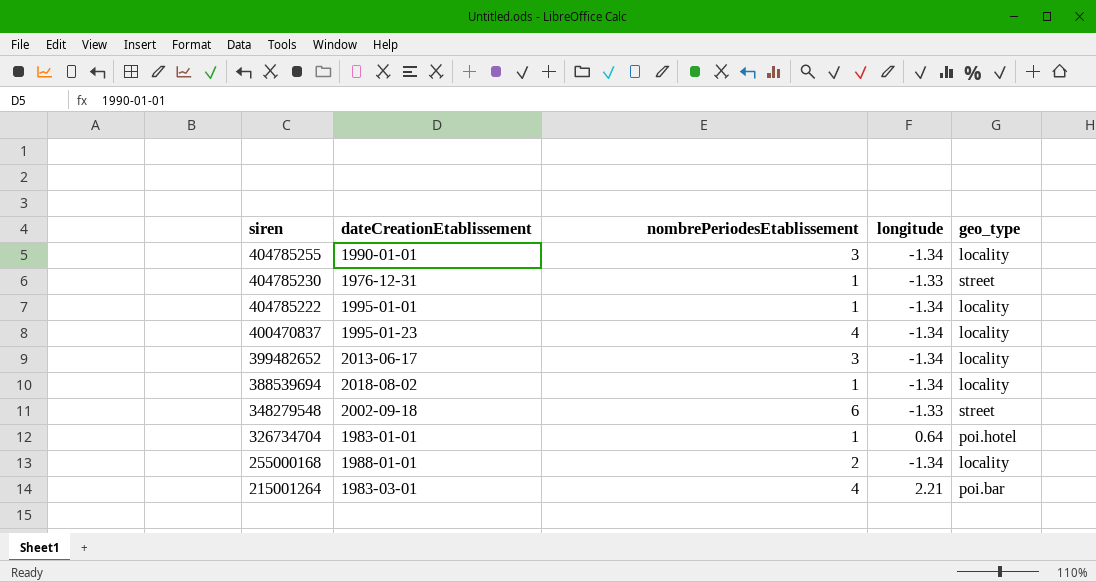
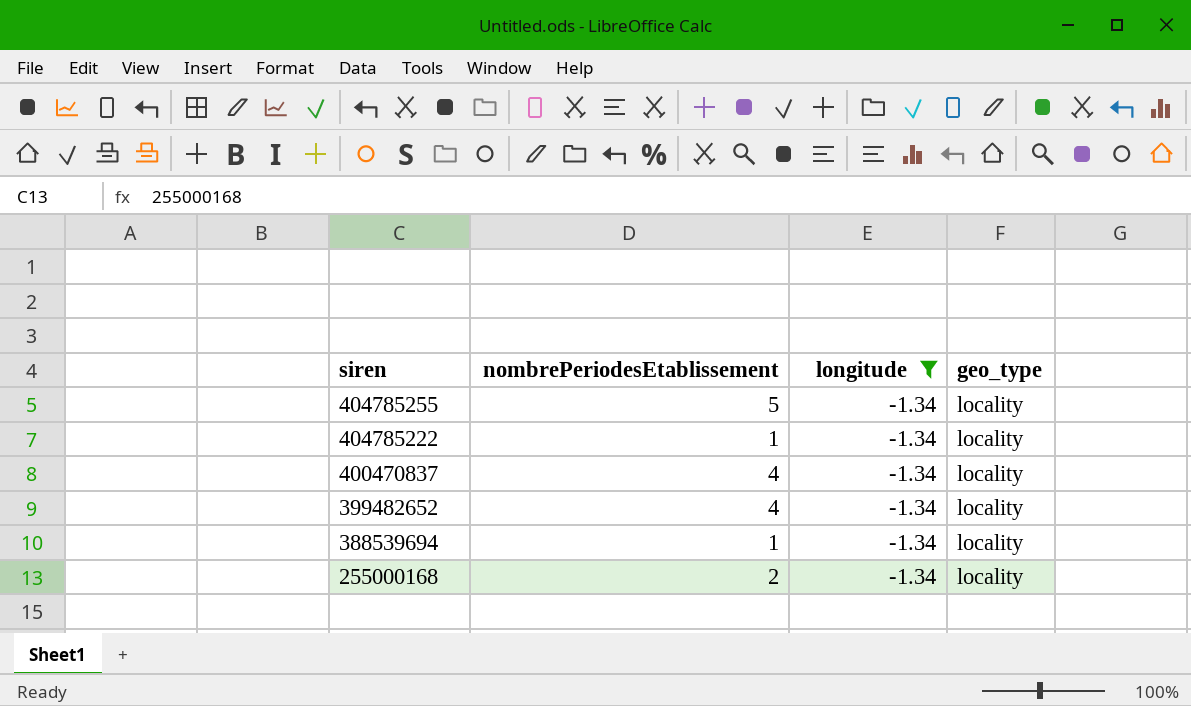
filter: none -> longitude = -1.34
column dateCreationEtablissement | position: 2 -> none
404785255 | nombrePeriodesEtablissement: 3 -> 5
399482652 | nombrePeriodesEtablissement: 3 -> 4

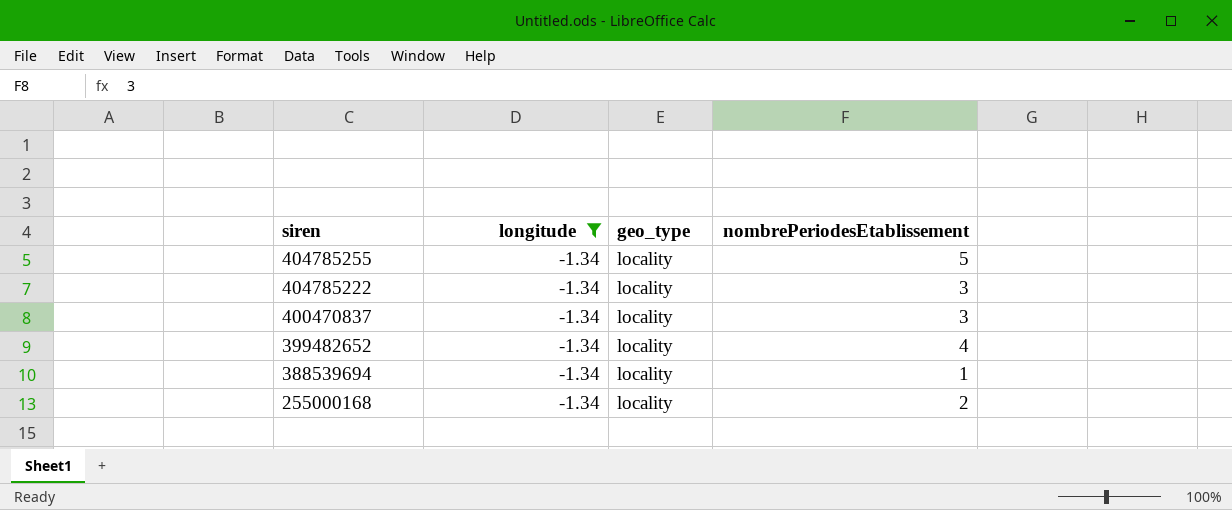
column nombrePeriodesEtablissement | position: 2 -> 4
404785222 | nombrePeriodesEtablissement: 1 -> 3
400470837 | nombrePeriodesEtablissement: 4 -> 3

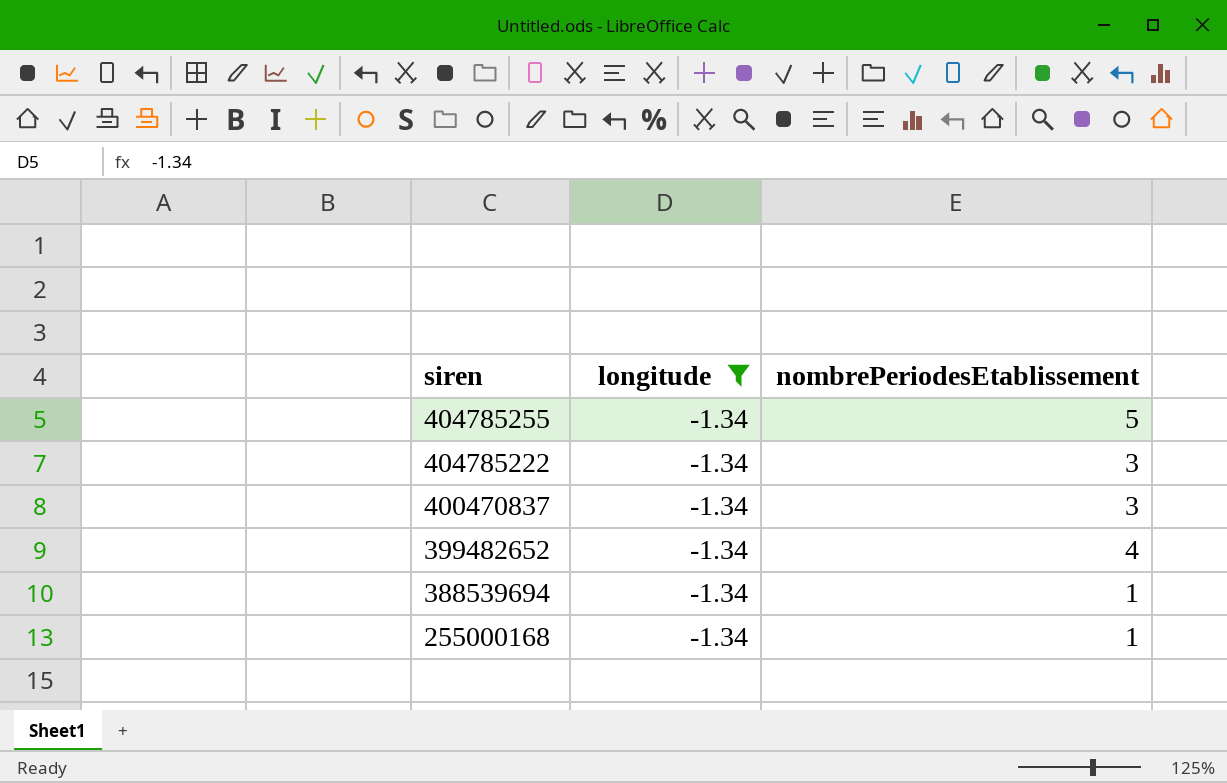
column geo_type | position: 3 -> none
255000168 | nombrePeriodesEtablissement: 2 -> 1

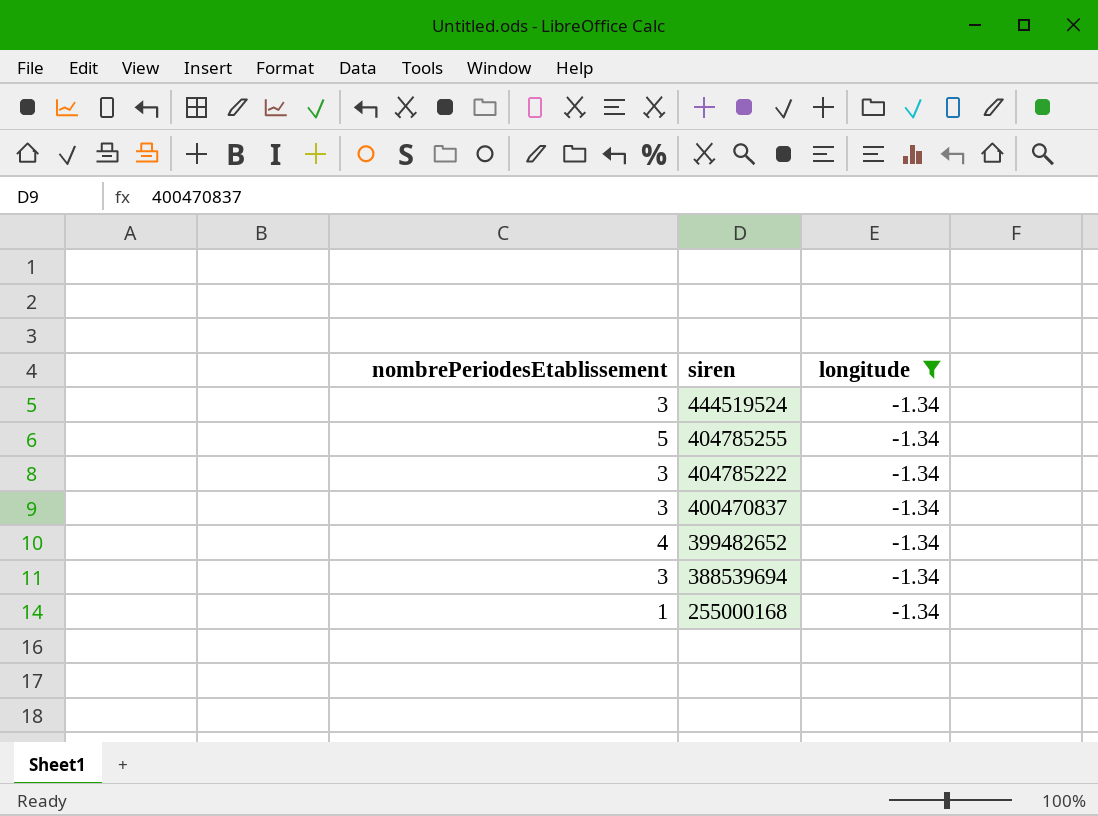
column nombrePeriodesEtablissement | position: 3 -> 1
row 444519524: none -> 3 | -1.34
388539694 | nombrePeriodesEtablissement: 1 -> 3

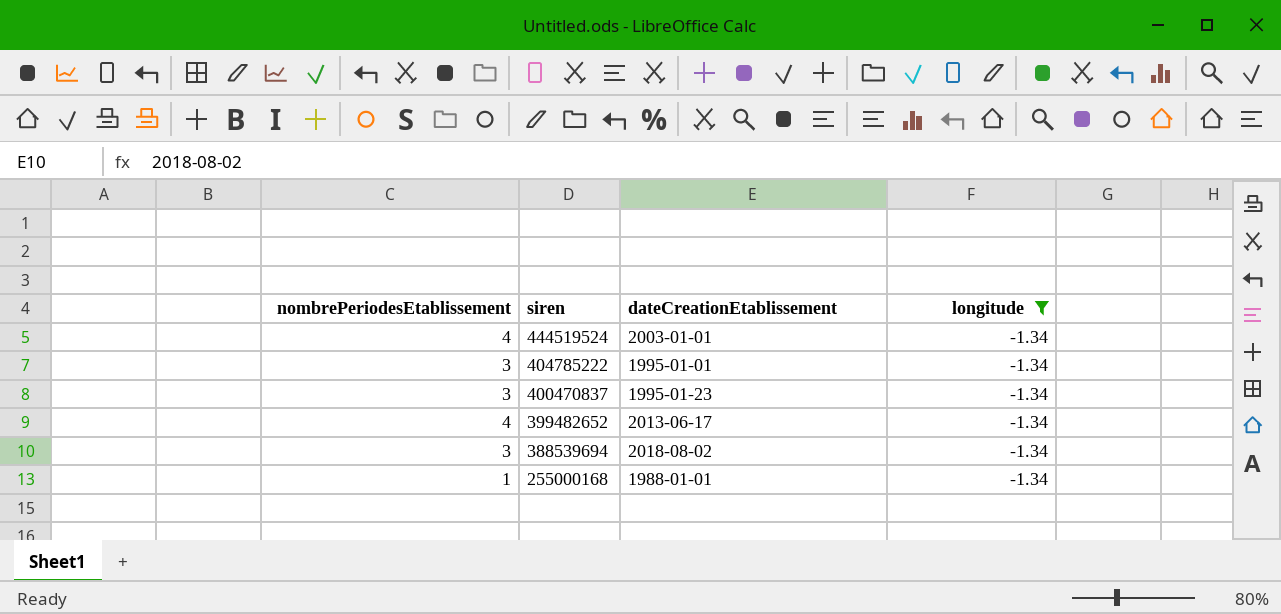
column dateCreationEtablissement | position: none -> 3
row 404785255: 5 | -1.34 -> none
444519524 | nombrePeriodesEtablissement: 3 -> 4

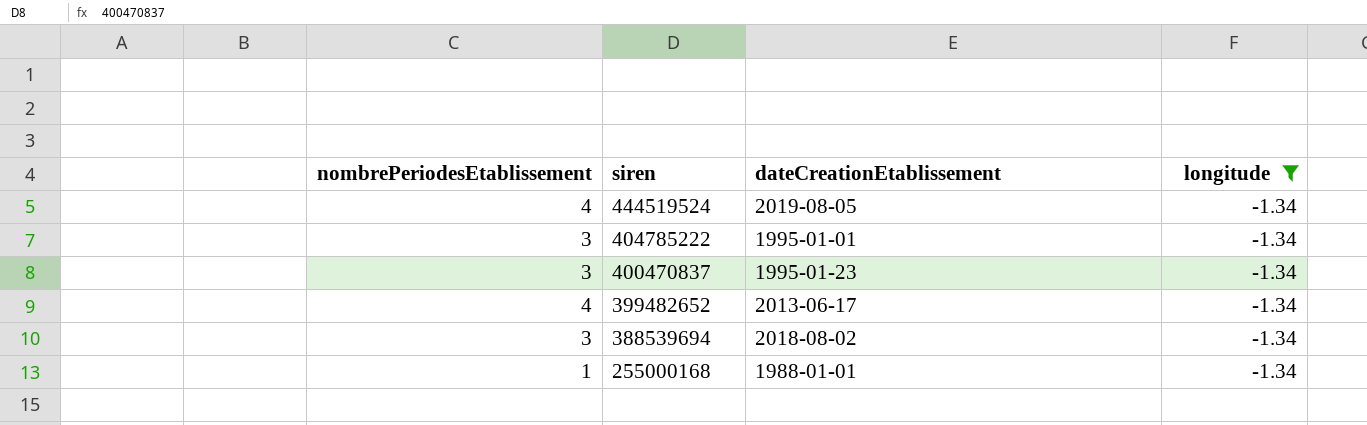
444519524 | dateCreationEtablissement: 2003-01-01 -> 2019-08-05

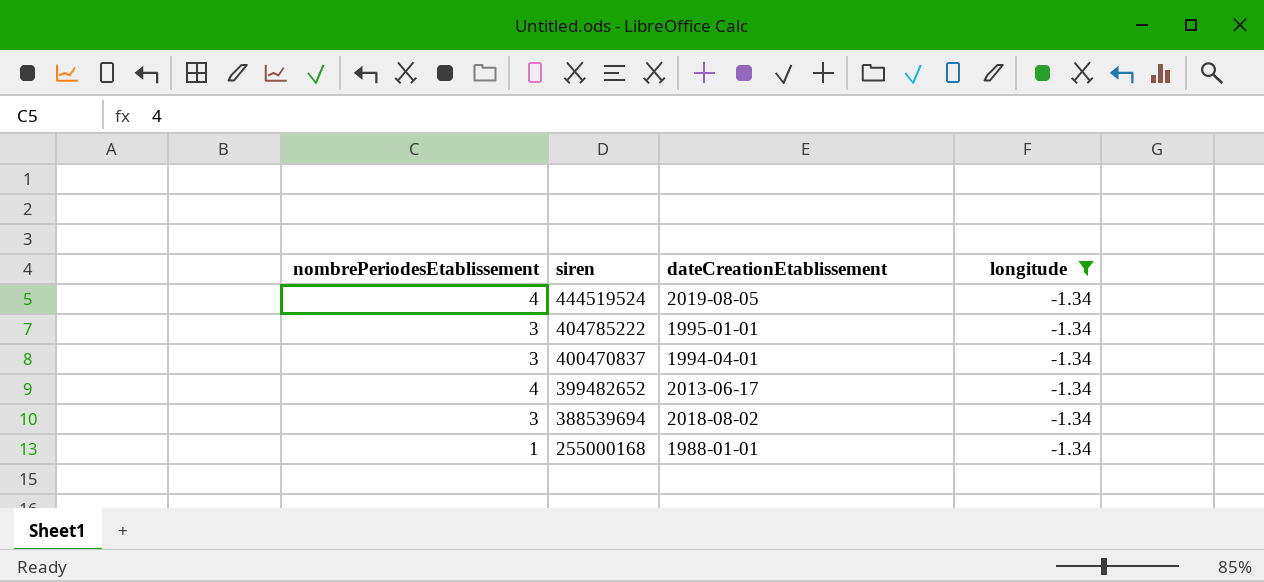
400470837 | dateCreationEtablissement: 1995-01-23 -> 1994-04-01

